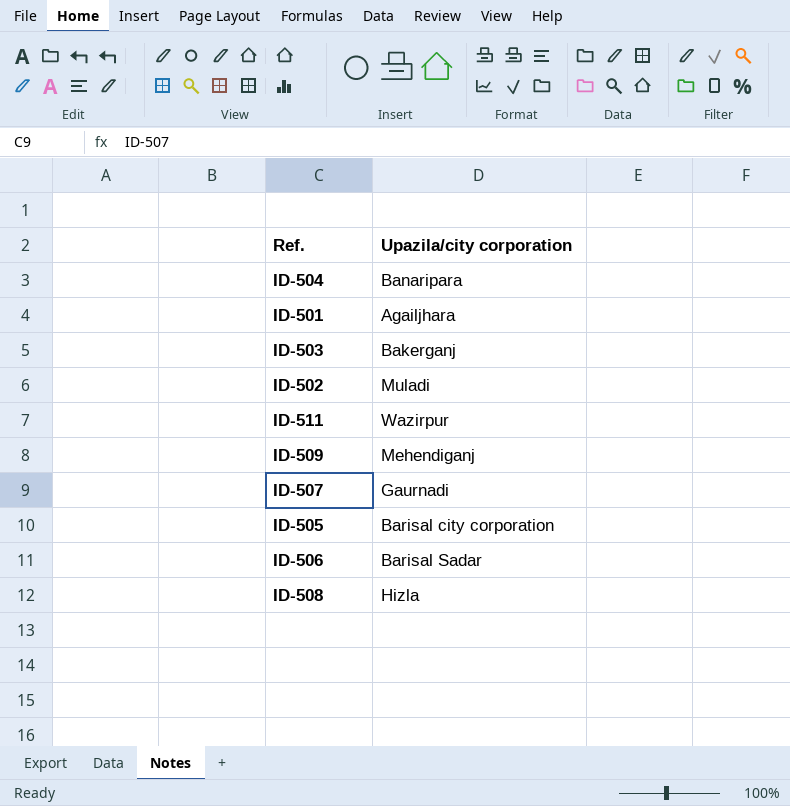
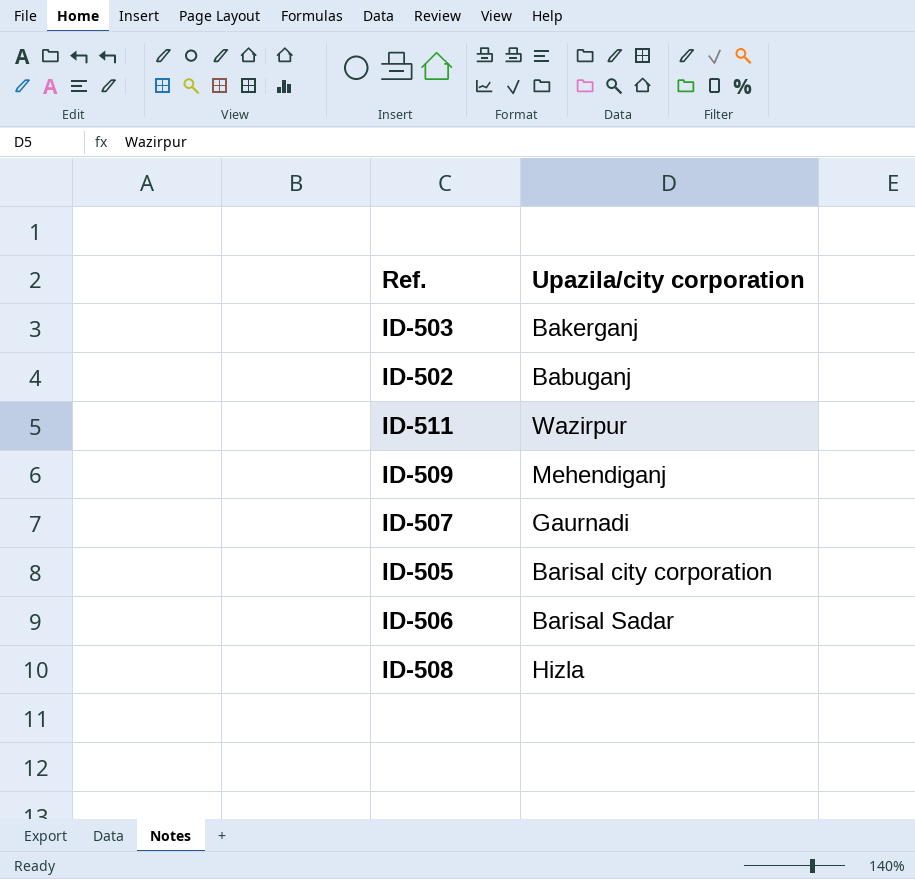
row ID-504: Banaripara -> none
row ID-501: Agailjhara -> none
ID-502 | Upazila/city corporation: Muladi -> Babuganj

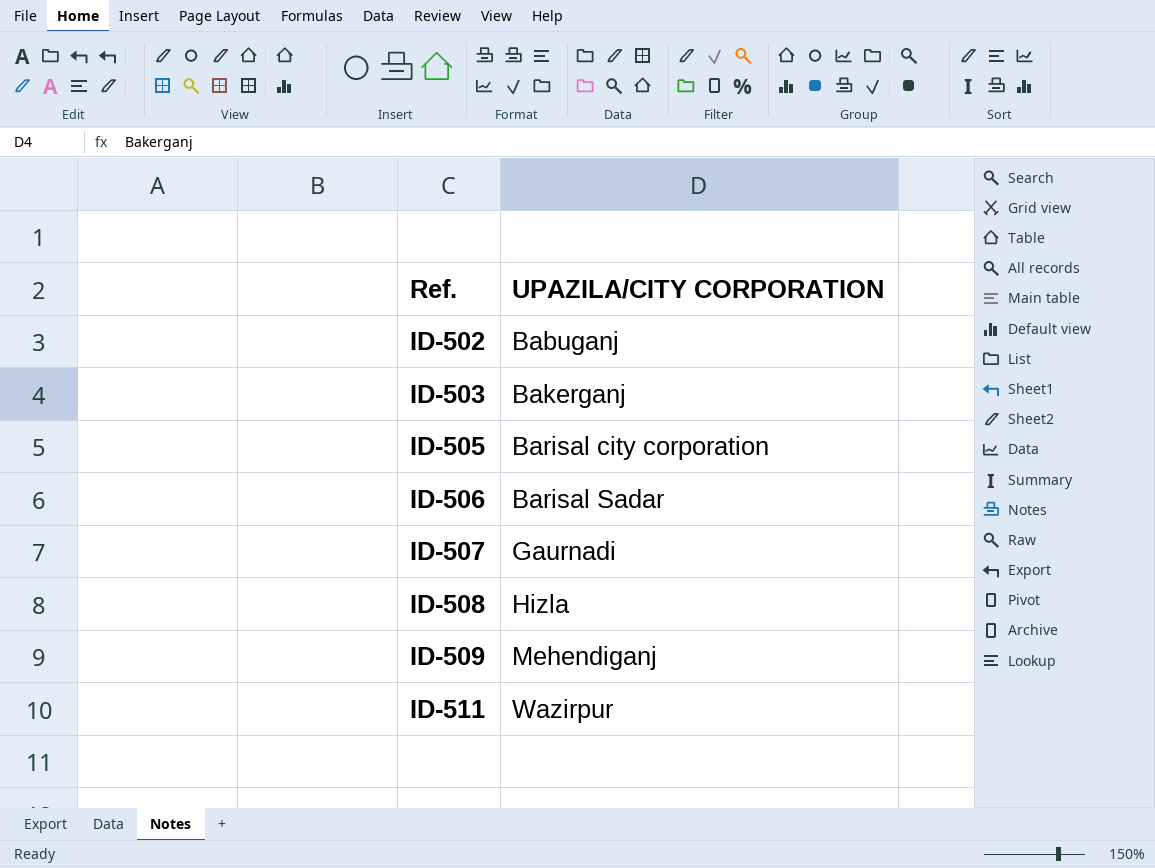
row order: none -> Ref. ascending
column name: Upazila/city corporation -> UPAZILA/CITY CORPORATION

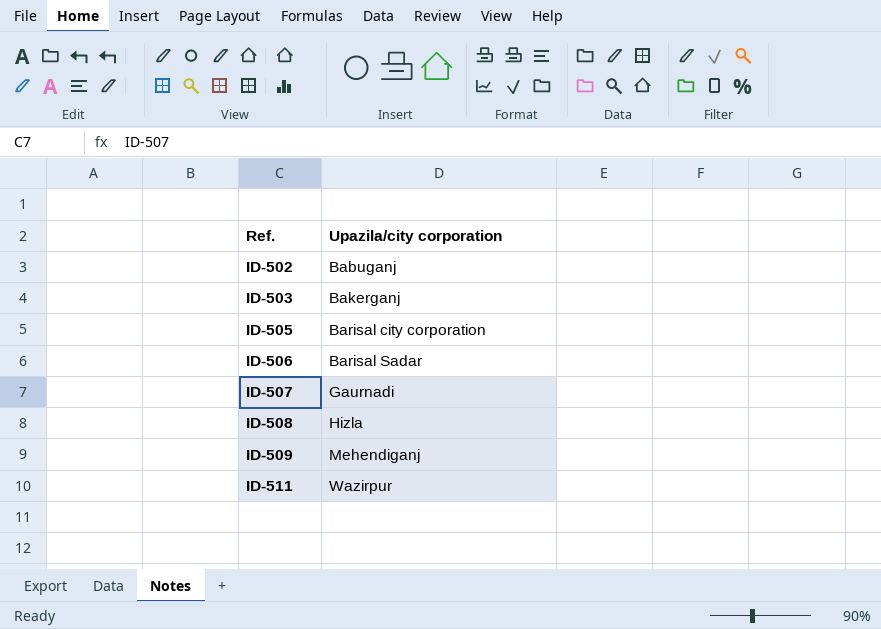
column name: UPAZILA/CITY CORPORATION -> Upazila/city corporation

